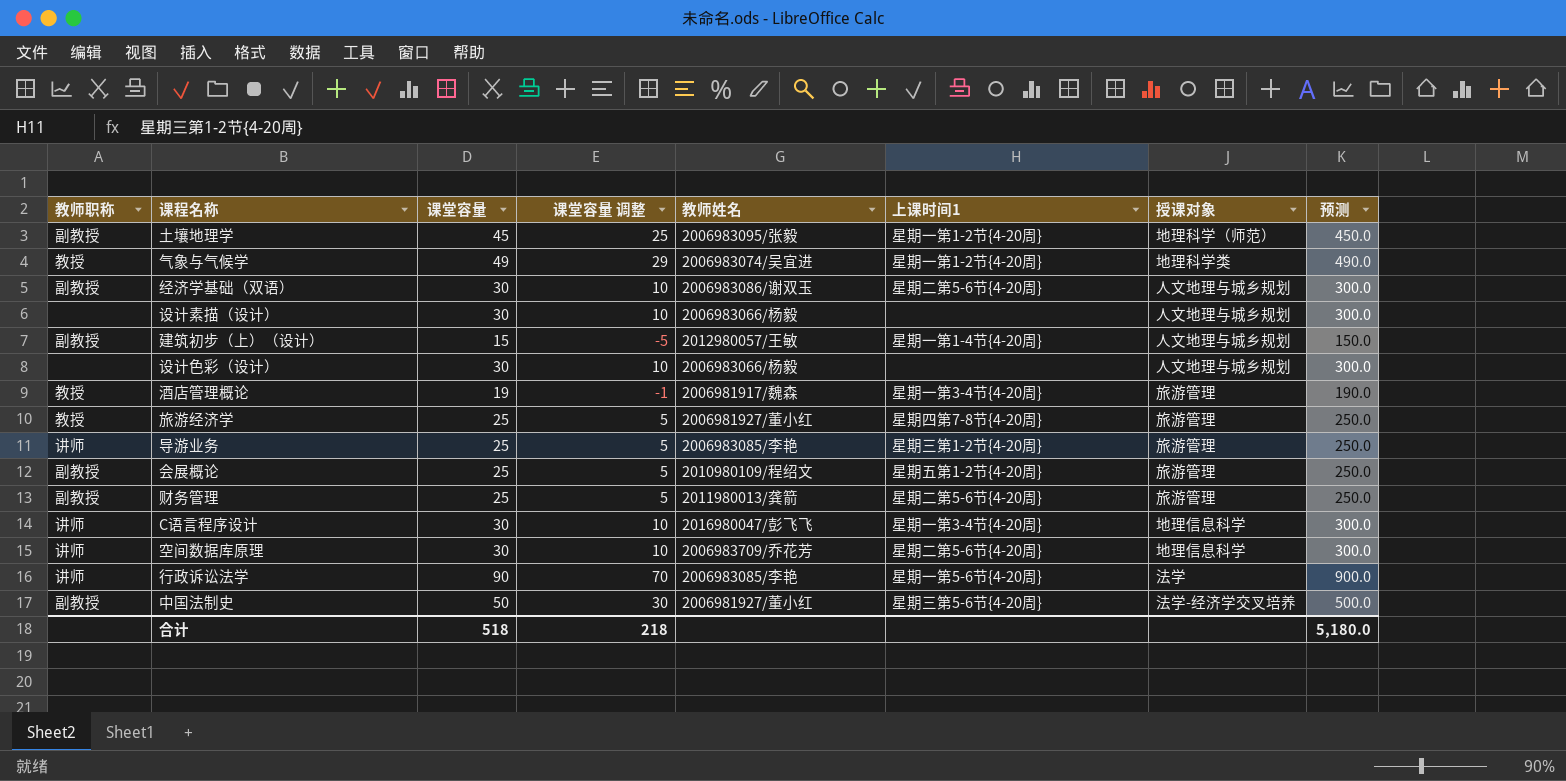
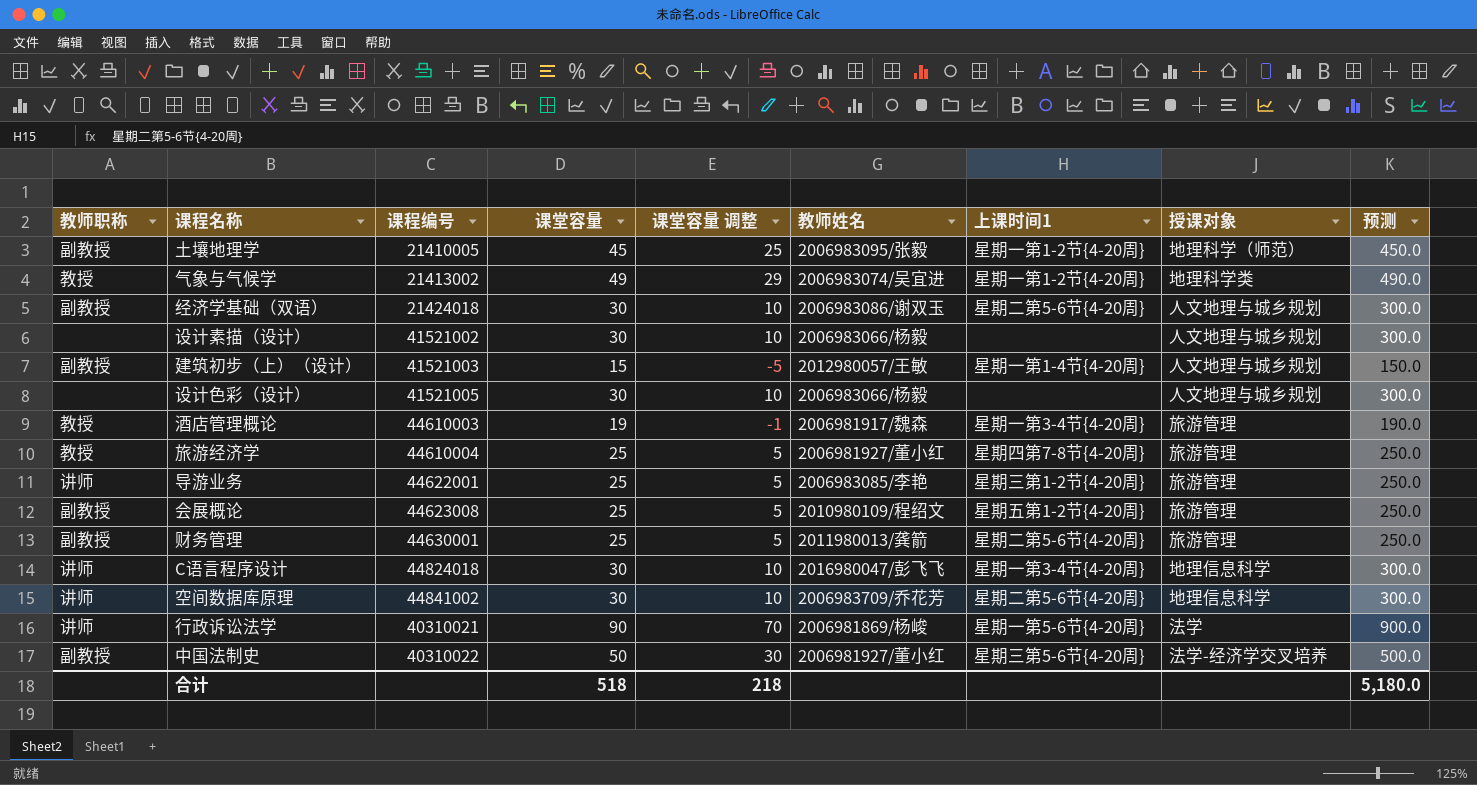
column 课程编号 | position: none -> 3
行政诉讼法学 | 教师姓名: 2006983085/李艳 -> 2006981869/杨峻

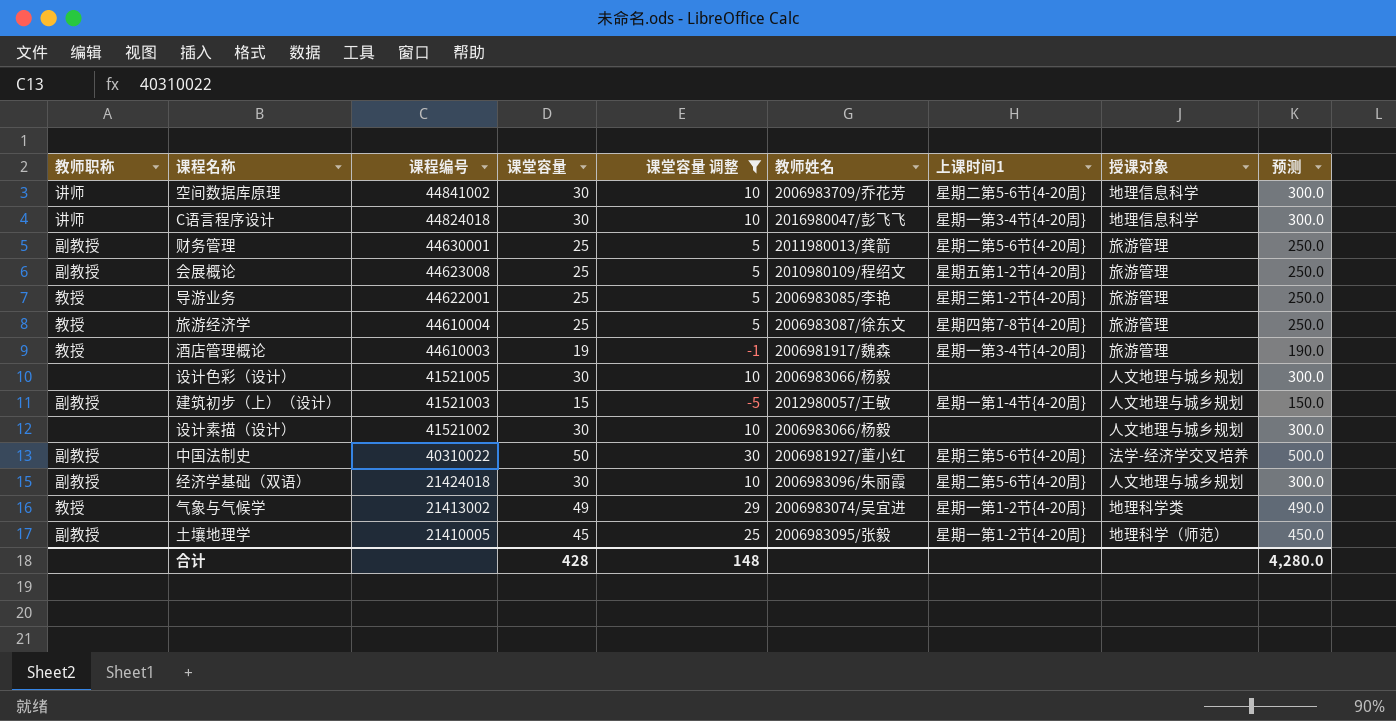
filter: none -> 课堂容量 调整 != 70
row order: none -> 课程编号 descending
导游业务 | 教师职称: 讲师 -> 教授
旅游经济学 | 教师姓名: 2006981927/董小红 -> 2006983087/徐东文
经济学基础（双语） | 教师姓名: 2006983086/谢双玉 -> 2006983096/朱丽霞
合计 | 课堂容量: 518 -> 428
合计 | 课堂容量 调整: 218 -> 148
合计 | 预测: 5,180.0 -> 4,280.0

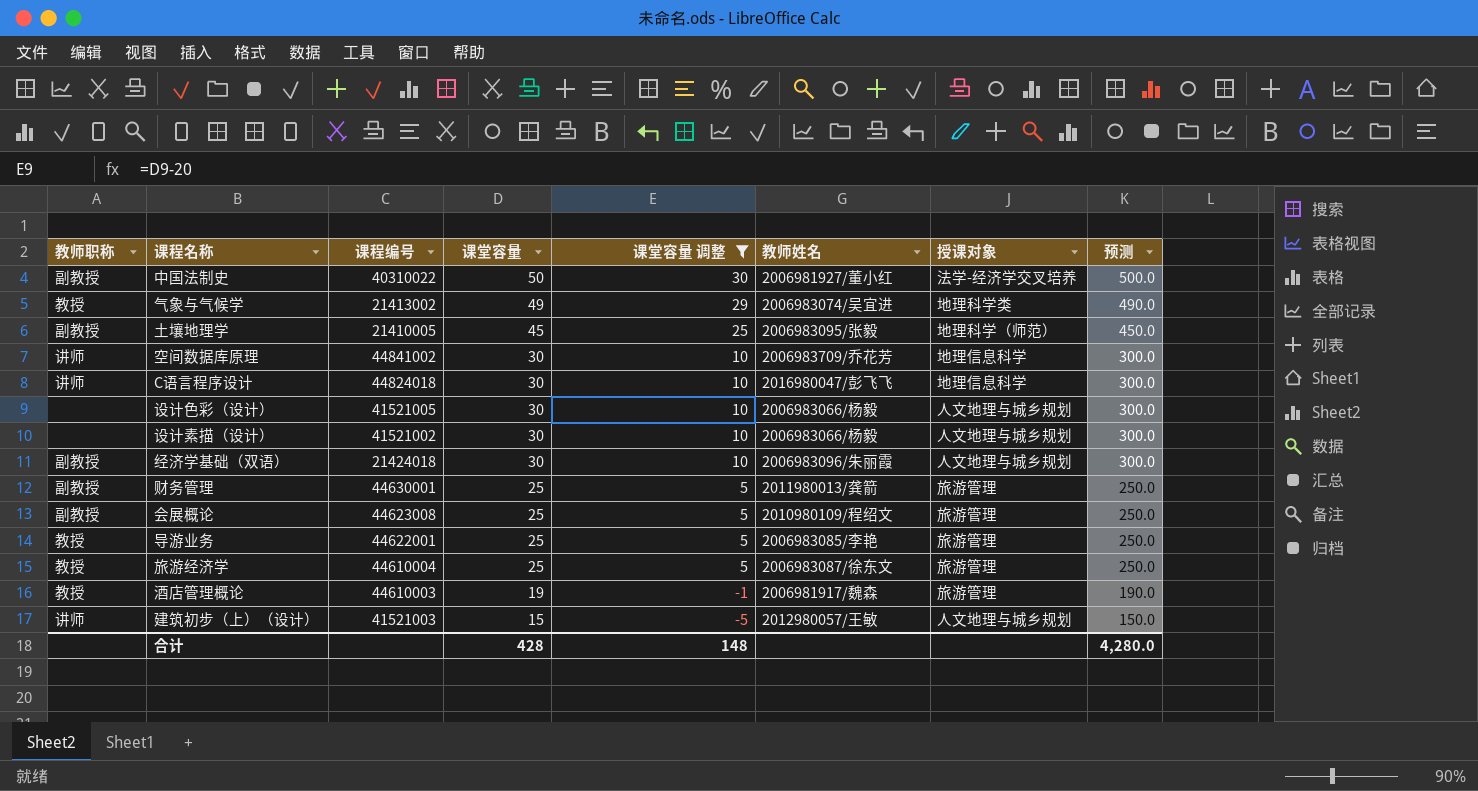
row order: 课程编号 descending -> 课堂容量 descending
column 上课时间1 | position: 7 -> none
建筑初步（上）（设计） | 教师职称: 副教授 -> 讲师

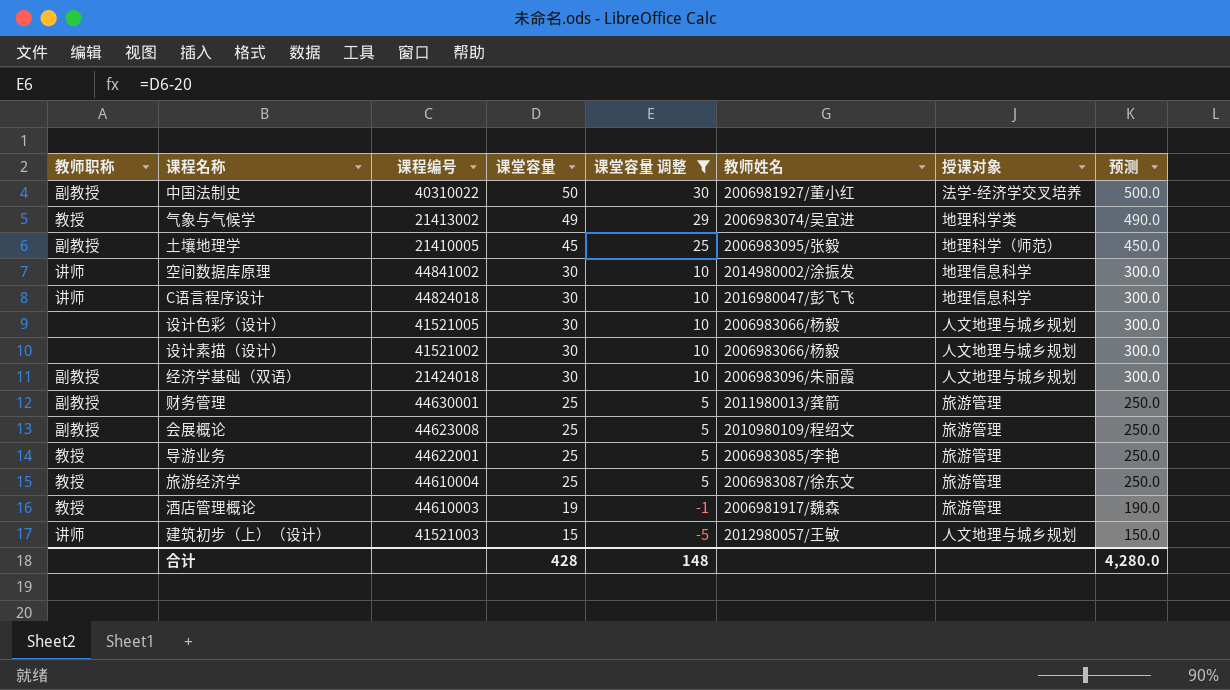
空间数据库原理 | 教师姓名: 2006983709/乔花芳 -> 2014980002/涂振发

